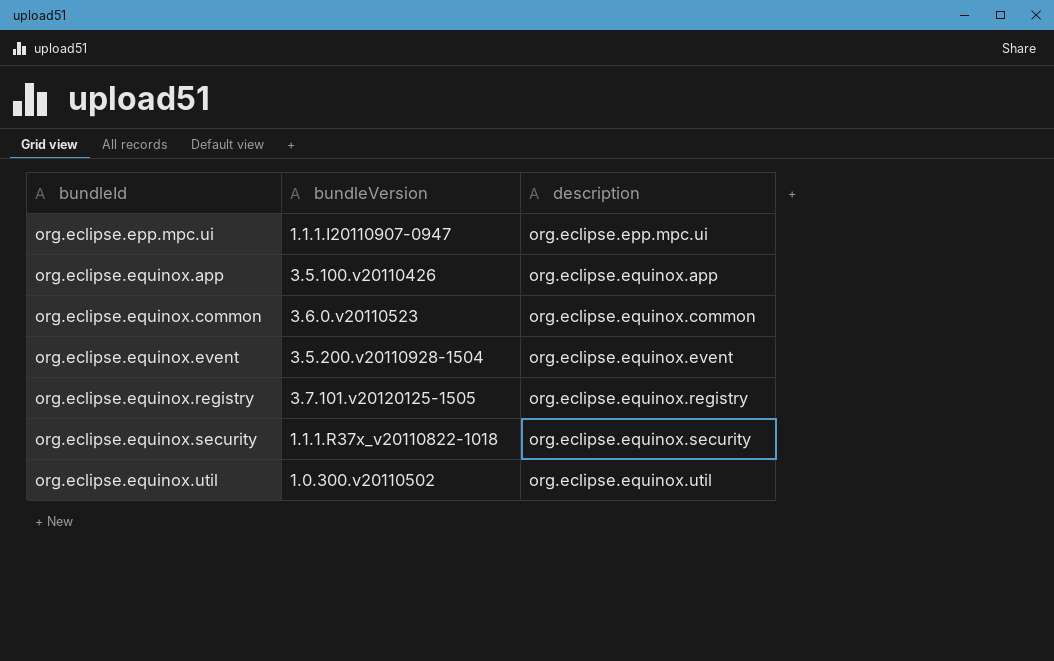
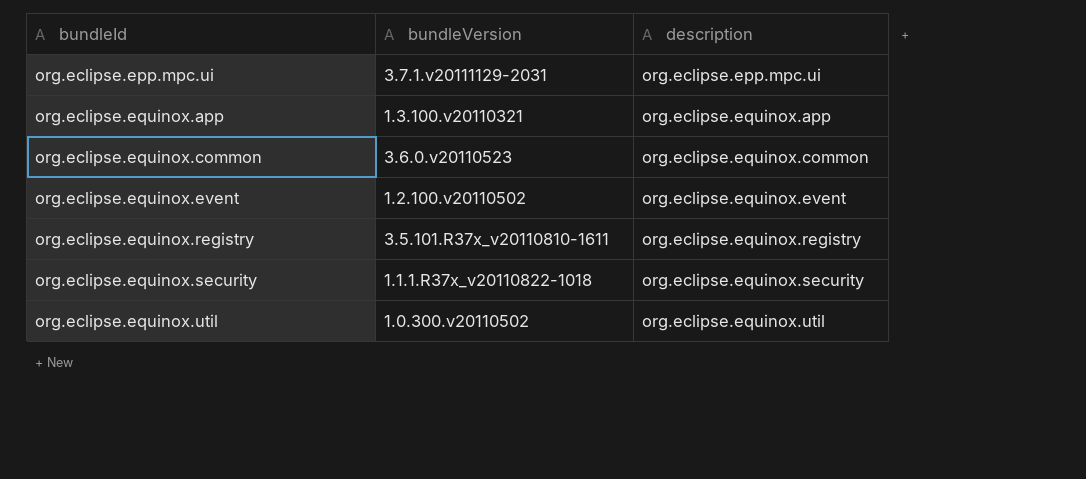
org.eclipse.epp.mpc.ui | bundleVersion: 1.1.1.I20110907-0947 -> 3.7.1.v20111129-2031
org.eclipse.equinox.app | bundleVersion: 3.5.100.v20110426 -> 1.3.100.v20110321
org.eclipse.equinox.event | bundleVersion: 3.5.200.v20110928-1504 -> 1.2.100.v20110502
org.eclipse.equinox.registry | bundleVersion: 3.7.101.v20120125-1505 -> 3.5.101.R37x_v20110810-1611

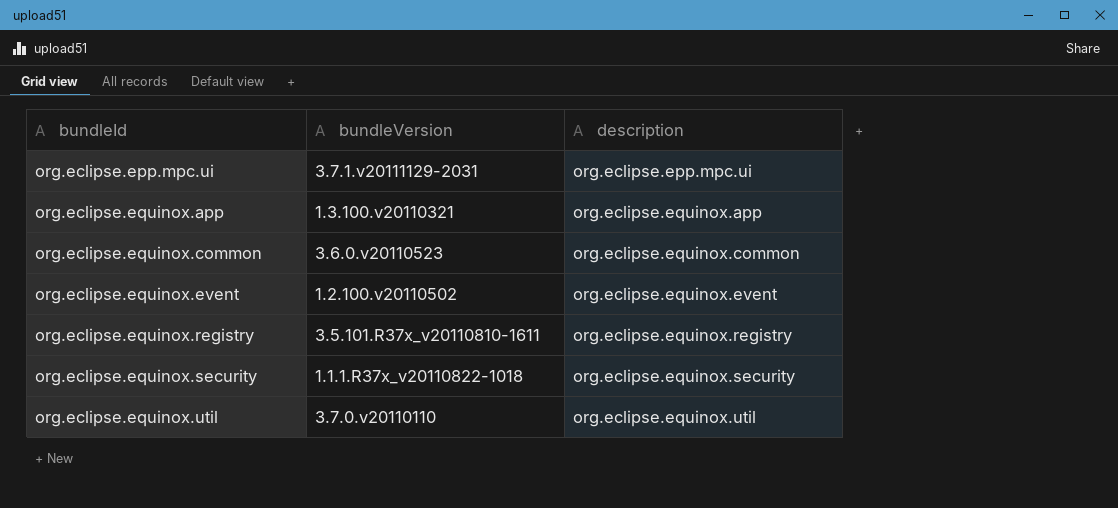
org.eclipse.equinox.util | bundleVersion: 1.0.300.v20110502 -> 3.7.0.v20110110

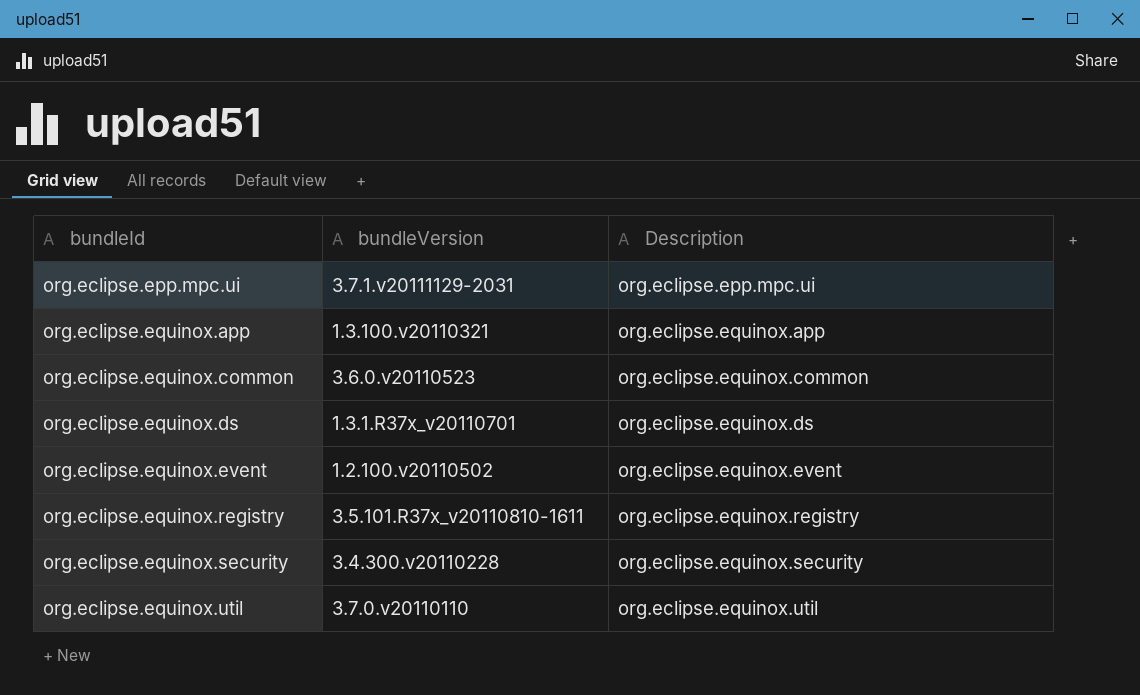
column name: description -> Description
row org.eclipse.equinox.ds: none -> 1.3.1.R37x_v20110701 | org.eclipse.equinox.ds
org.eclipse.equinox.security | bundleVersion: 1.1.1.R37x_v20110822-1018 -> 3.4.300.v20110228

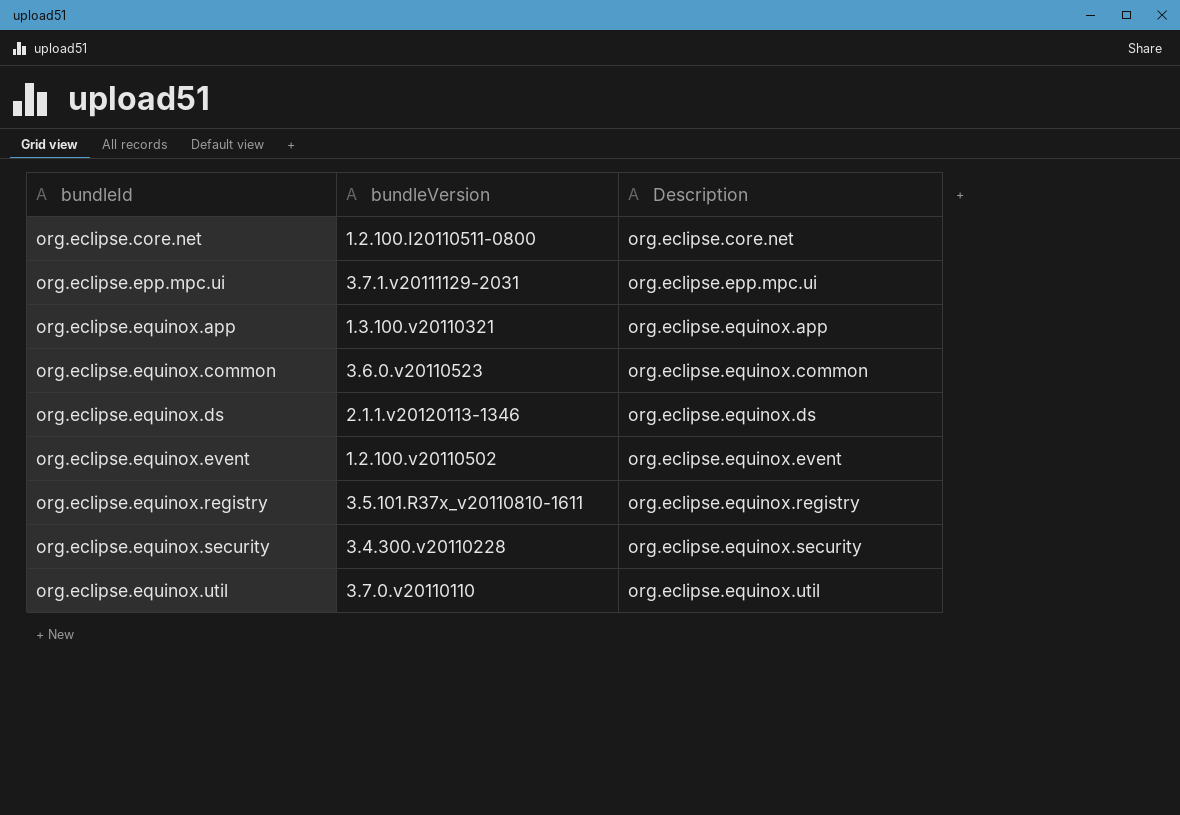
row org.eclipse.core.net: none -> 1.2.100.I20110511-0800 | org.eclipse.core.net
org.eclipse.equinox.ds | bundleVersion: 1.3.1.R37x_v20110701 -> 2.1.1.v20120113-1346

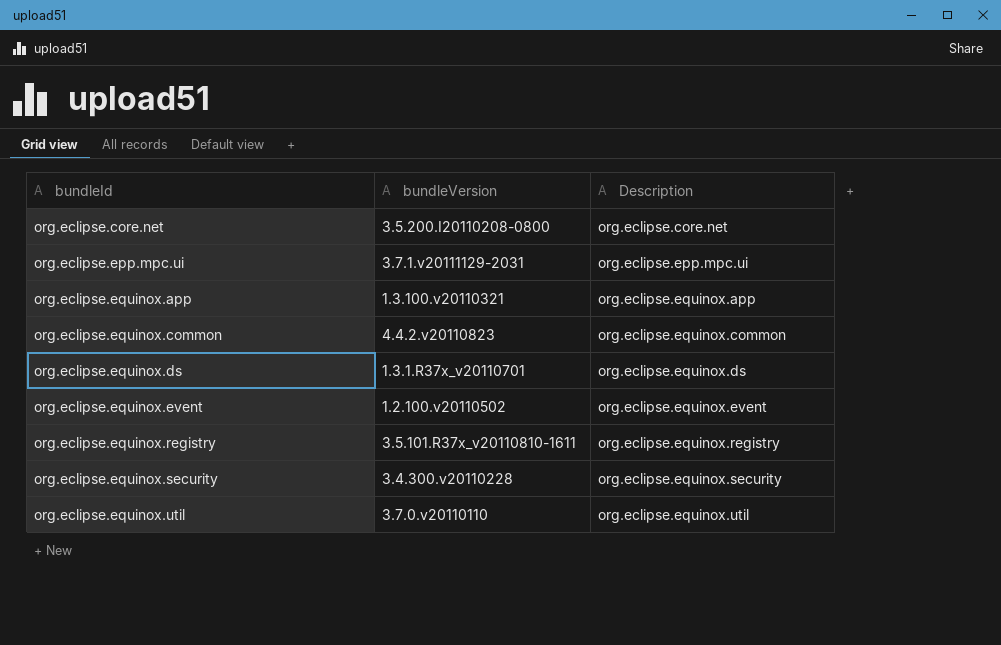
org.eclipse.core.net | bundleVersion: 1.2.100.I20110511-0800 -> 3.5.200.I20110208-0800
org.eclipse.equinox.common | bundleVersion: 3.6.0.v20110523 -> 4.4.2.v20110823
org.eclipse.equinox.ds | bundleVersion: 2.1.1.v20120113-1346 -> 1.3.1.R37x_v20110701

